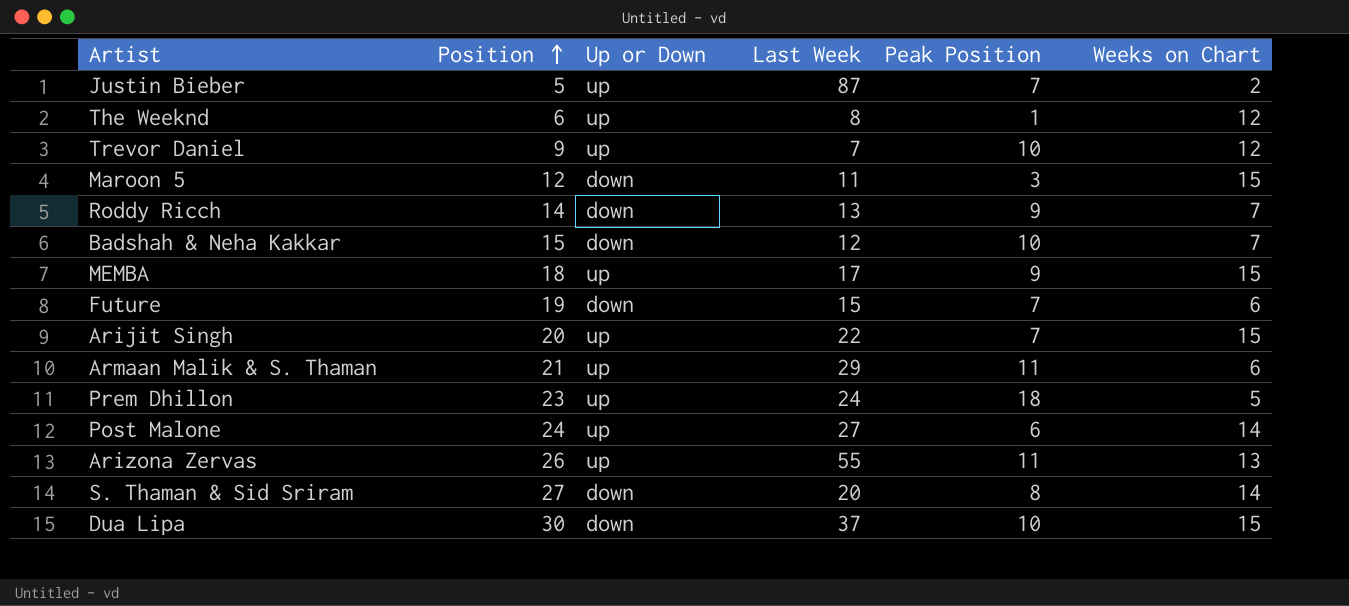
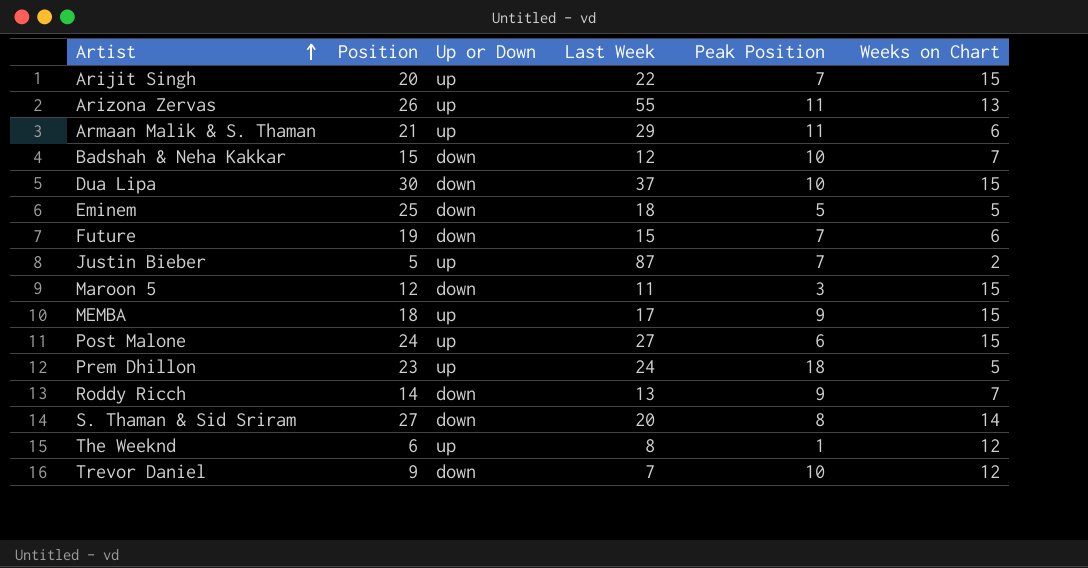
row order: Position ascending -> Artist ascending
row Eminem: none -> 25 | down | 18 | 5 | 5
Post Malone | Weeks on Chart: 14 -> 15
Trevor Daniel | Up or Down: up -> down

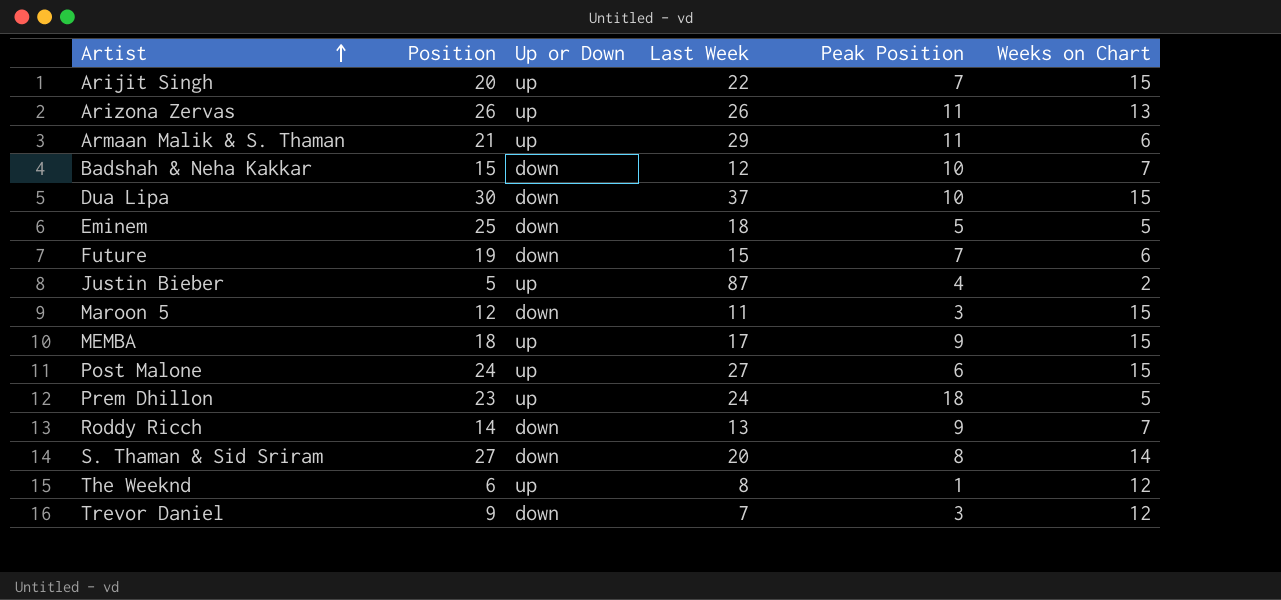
Arizona Zervas | Last Week: 55 -> 26
Justin Bieber | Peak Position: 7 -> 4
Trevor Daniel | Peak Position: 10 -> 3

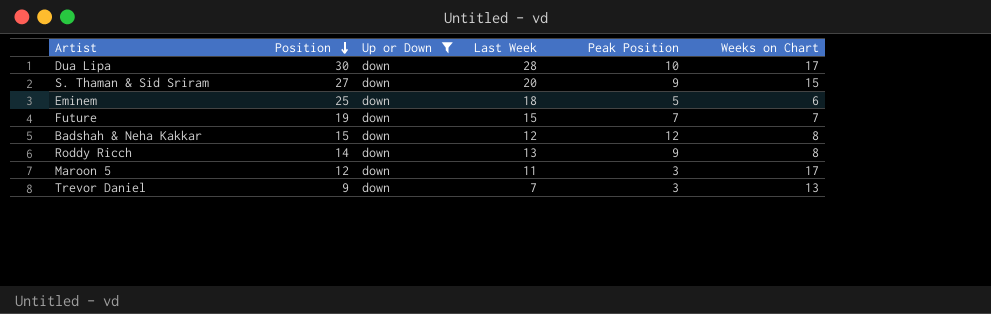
filter: none -> Up or Down = down
row order: Artist ascending -> Position descending
Dua Lipa | Last Week: 37 -> 28
Dua Lipa | Weeks on Chart: 15 -> 17
S. Thaman & Sid Sriram | Peak Position: 8 -> 9
S. Thaman & Sid Sriram | Weeks on Chart: 14 -> 15
Eminem | Weeks on Chart: 5 -> 6
Future | Weeks on Chart: 6 -> 7
Badshah & Neha Kakkar | Peak Position: 10 -> 12
Badshah & Neha Kakkar | Weeks on Chart: 7 -> 8
Roddy Ricch | Weeks on Chart: 7 -> 8
Maroon 5 | Weeks on Chart: 15 -> 17
Trevor Daniel | Weeks on Chart: 12 -> 13

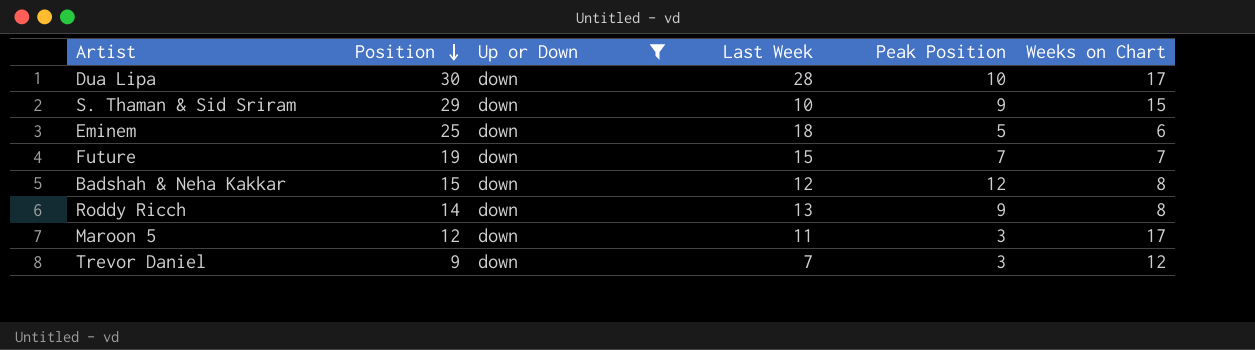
S. Thaman & Sid Sriram | Position: 27 -> 29
S. Thaman & Sid Sriram | Last Week: 20 -> 10
Trevor Daniel | Weeks on Chart: 13 -> 12

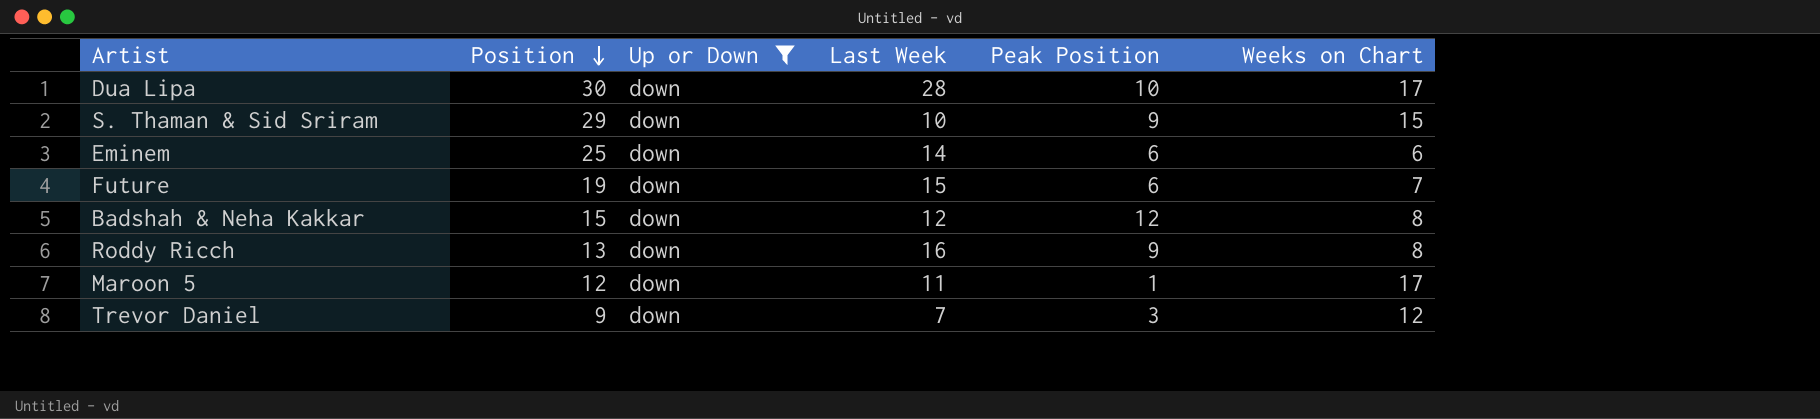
Eminem | Last Week: 18 -> 14
Eminem | Peak Position: 5 -> 6
Future | Peak Position: 7 -> 6
Roddy Ricch | Position: 14 -> 13
Roddy Ricch | Last Week: 13 -> 16
Maroon 5 | Peak Position: 3 -> 1

